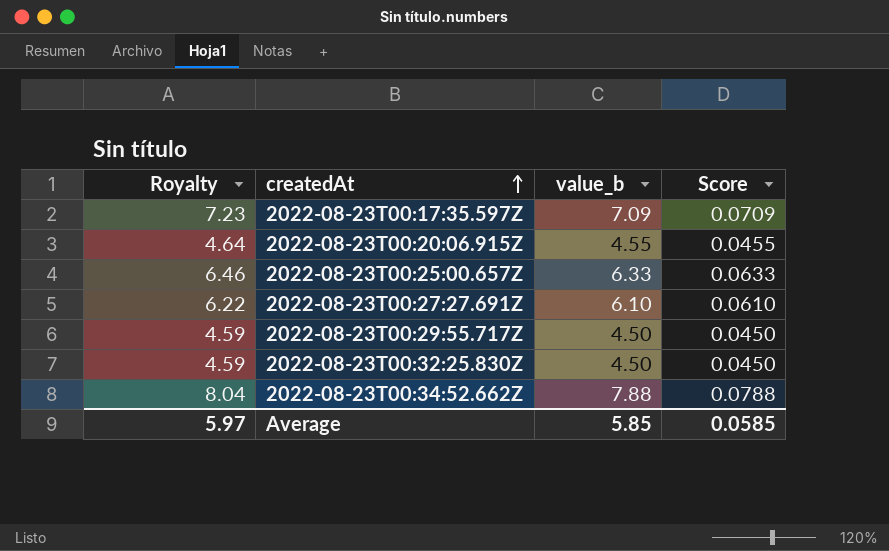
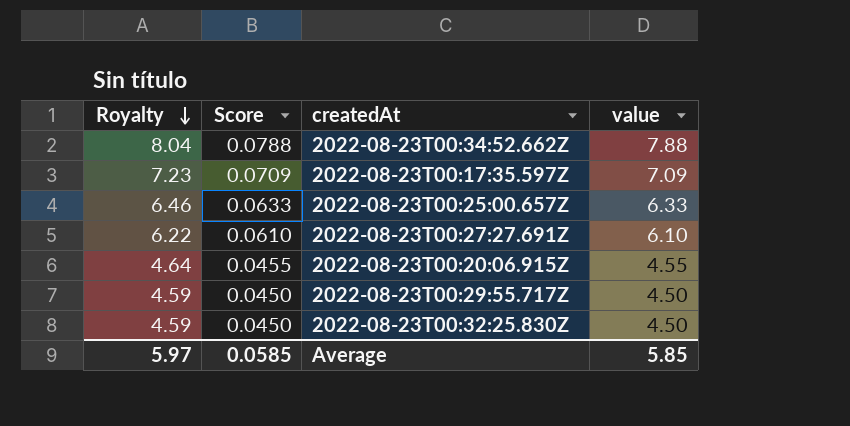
row order: createdAt ascending -> Royalty descending
column Score | position: 4 -> 2
column name: value_b -> value

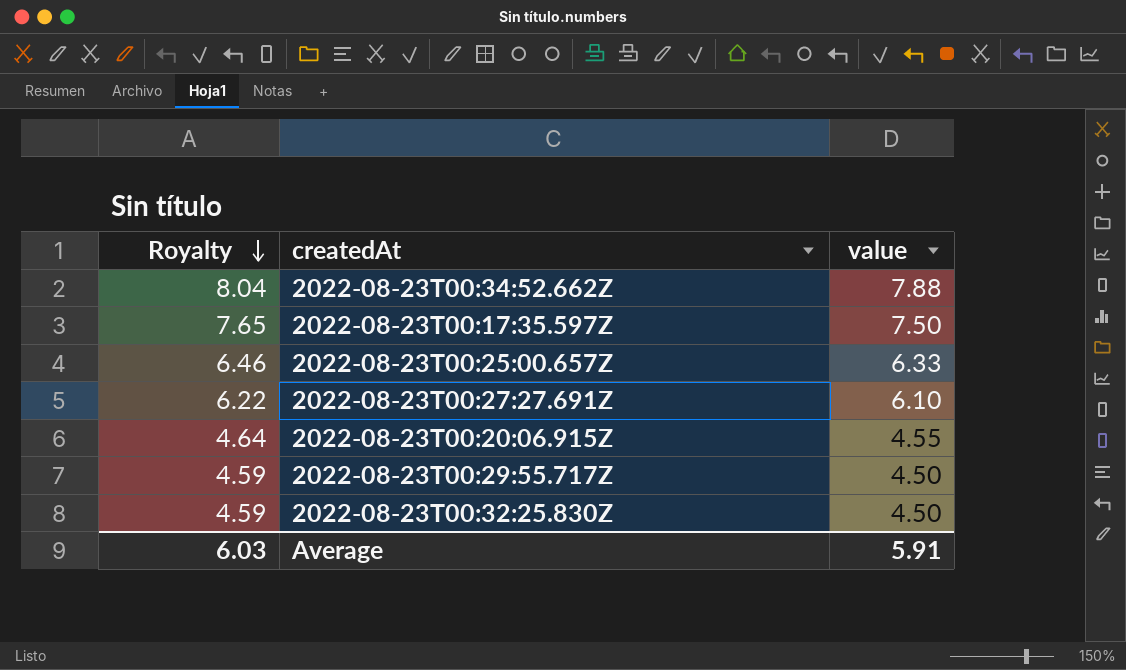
column Score | formula: [value] * 0.01 -> none
2022-08-23T00:17:35.597Z | Royalty: 7.23 -> 7.65
2022-08-23T00:17:35.597Z | value: 7.09 -> 7.50
Average | Royalty: 5.97 -> 6.03
Average | value: 5.85 -> 5.91

